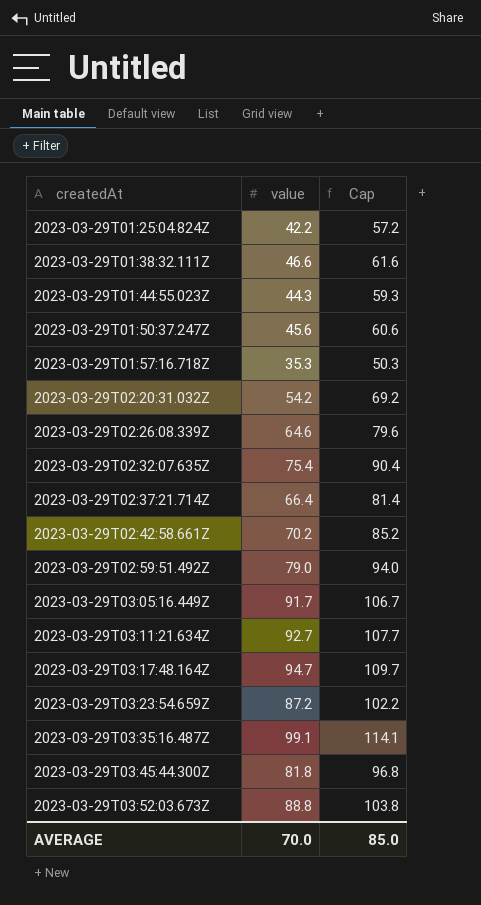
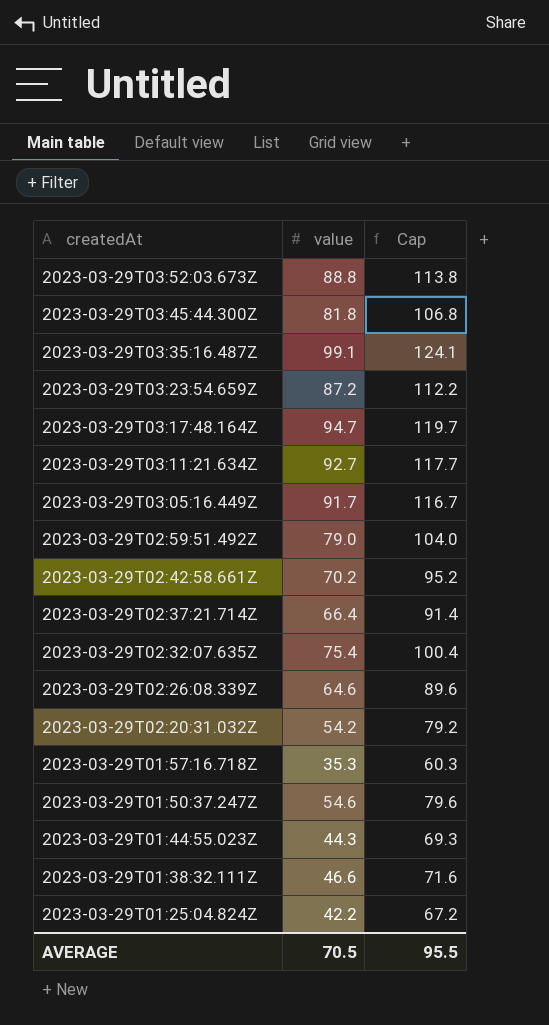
row order: createdAt ascending -> createdAt descending
column Cap | formula: [value] + 15 -> [value] + 25
2023-03-29T01:50:37.247Z | value: 45.6 -> 54.6
AVERAGE | value: 70.0 -> 70.5
AVERAGE | Cap: 85.0 -> 95.5

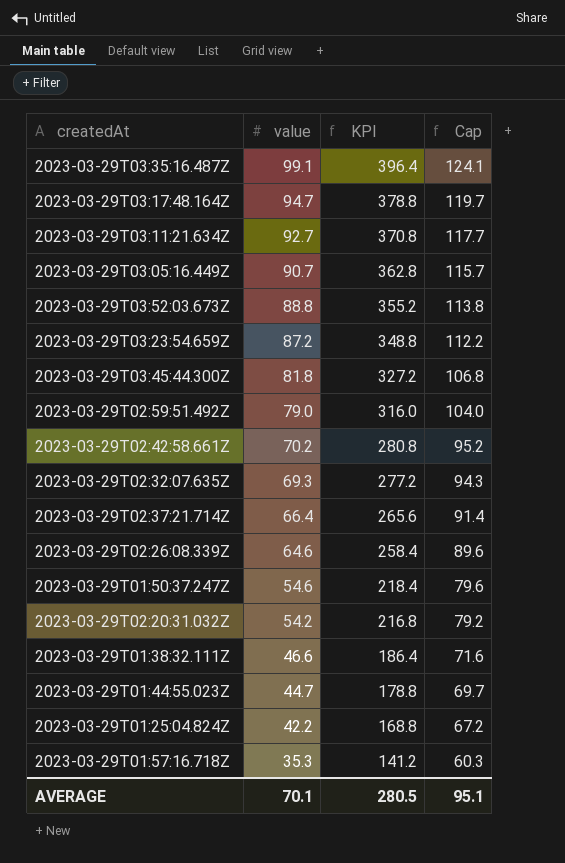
row order: createdAt descending -> value descending
column KPI | formula: none -> [value] * 4
2023-03-29T03:05:16.449Z | value: 91.7 -> 90.7
2023-03-29T03:05:16.449Z | Cap: 116.7 -> 115.7
2023-03-29T02:32:07.635Z | value: 75.4 -> 69.3
2023-03-29T02:32:07.635Z | Cap: 100.4 -> 94.3
2023-03-29T01:44:55.023Z | value: 44.3 -> 44.7
2023-03-29T01:44:55.023Z | Cap: 69.3 -> 69.7
AVERAGE | value: 70.5 -> 70.1
AVERAGE | Cap: 95.5 -> 95.1

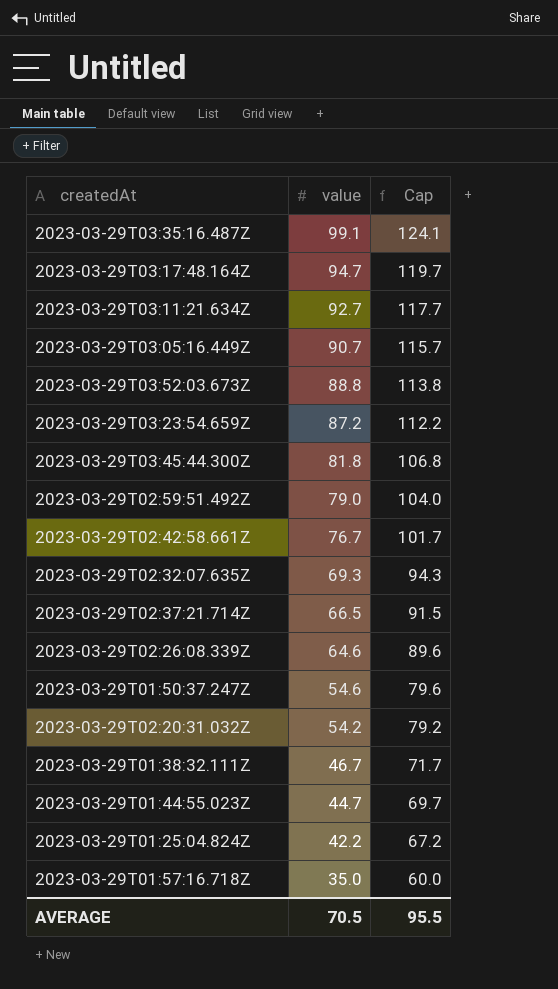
column KPI | formula: [value] * 4 -> none
2023-03-29T02:42:58.661Z | value: 70.2 -> 76.7
2023-03-29T02:42:58.661Z | Cap: 95.2 -> 101.7
2023-03-29T02:37:21.714Z | value: 66.4 -> 66.5
2023-03-29T02:37:21.714Z | Cap: 91.4 -> 91.5
2023-03-29T01:38:32.111Z | value: 46.6 -> 46.7
2023-03-29T01:38:32.111Z | Cap: 71.6 -> 71.7
2023-03-29T01:57:16.718Z | value: 35.3 -> 35.0
2023-03-29T01:57:16.718Z | Cap: 60.3 -> 60.0
AVERAGE | value: 70.1 -> 70.5
AVERAGE | Cap: 95.1 -> 95.5

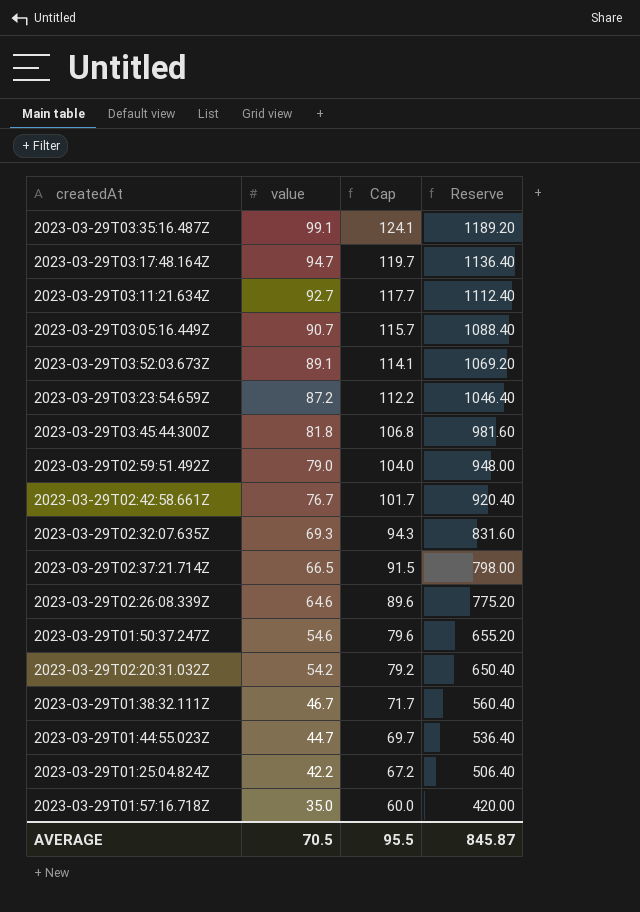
column Reserve | formula: none -> [value] * 12
2023-03-29T03:52:03.673Z | value: 88.8 -> 89.1
2023-03-29T03:52:03.673Z | Cap: 113.8 -> 114.1

